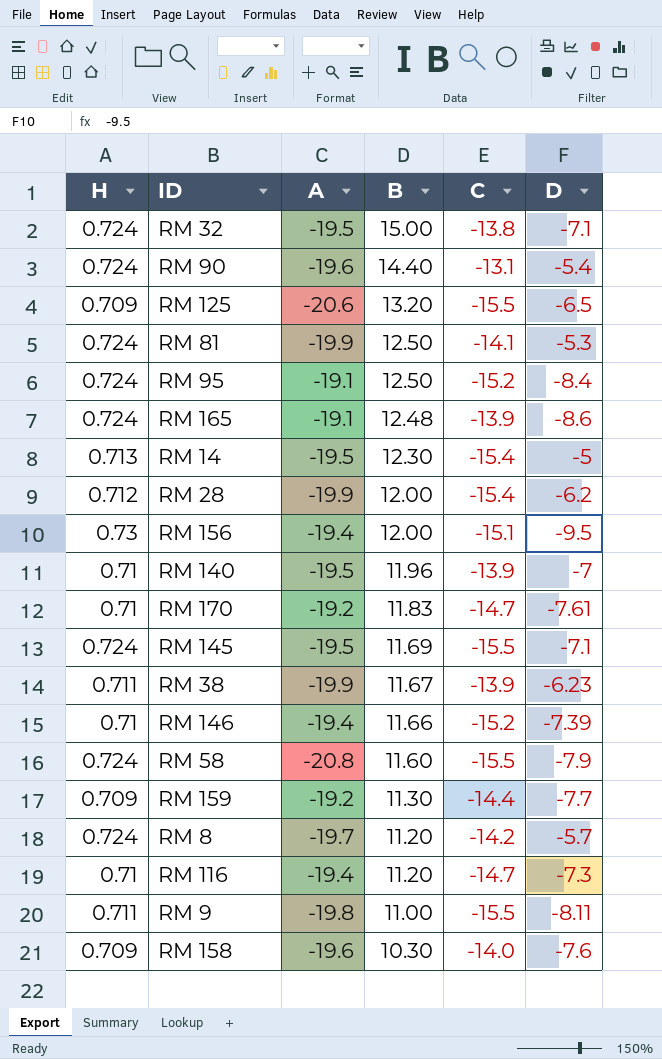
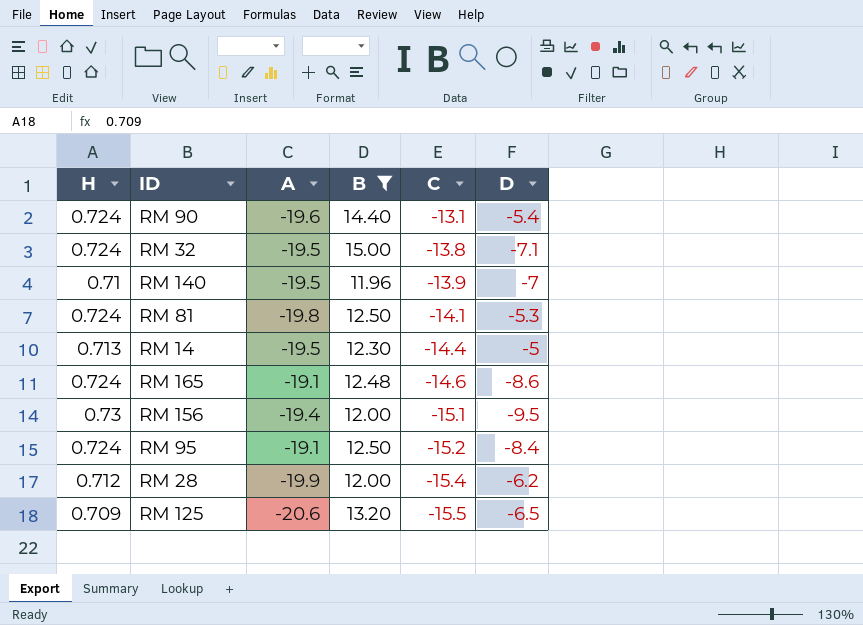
filter: none -> B >= 11.96
row order: B descending -> C descending
RM 81 | A: -19.9 -> -19.8
RM 14 | C: -15.4 -> -14.4
RM 165 | C: -13.9 -> -14.6

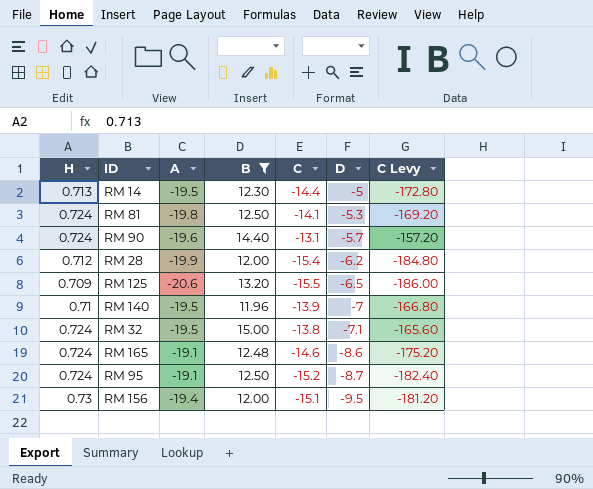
row order: C descending -> D descending
column C Levy | formula: none -> [C] * 12
RM 90 | D: -5.4 -> -5.7
RM 95 | D: -8.4 -> -8.7

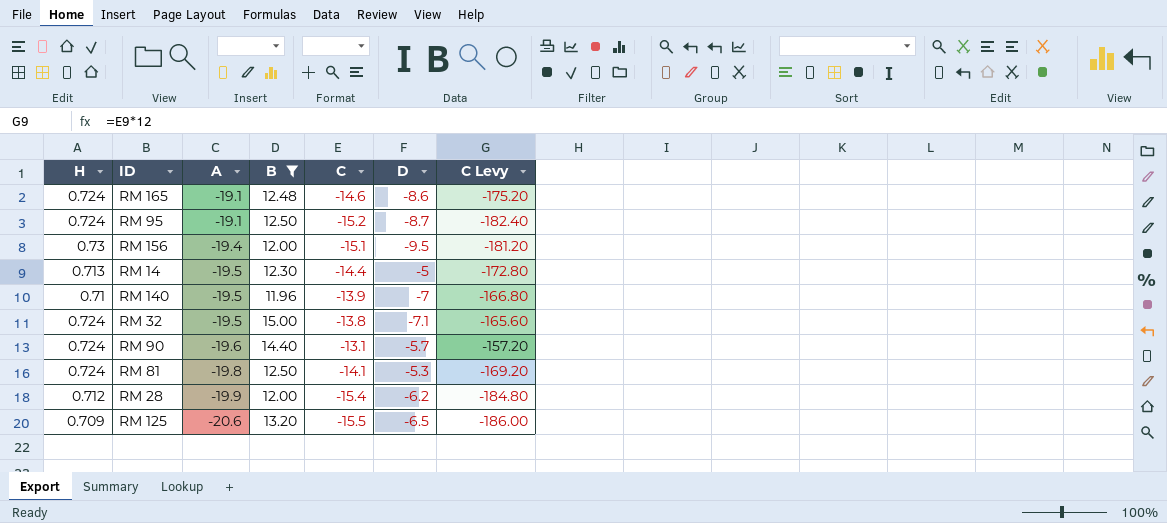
row order: D descending -> A descending

